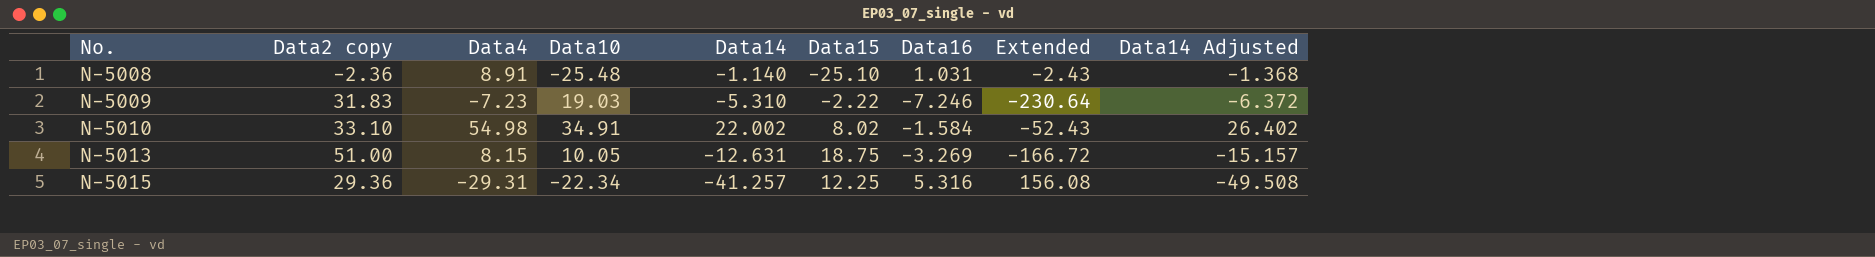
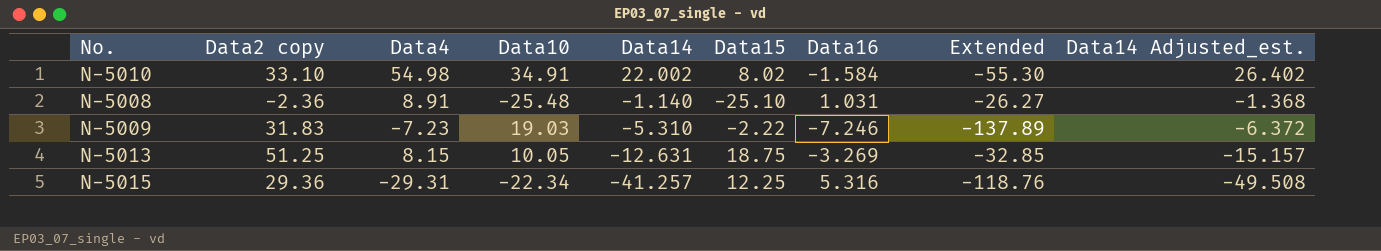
row order: No. ascending -> Data14 descending
column Extended | formula: [Data2 copy] * [Data16] -> [Data10] * [Data16]
column name: Data14 Adjusted -> Data14 Adjusted_est.
N-5013 | Data2 copy: 51.00 -> 51.25

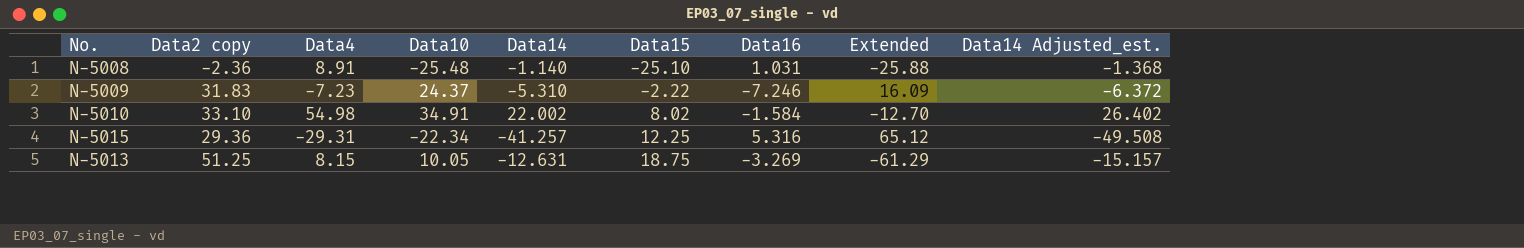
row order: Data14 descending -> Data15 ascending
column Extended | formula: [Data10] * [Data16] -> [Data15] * [Data16]
N-5009 | Data10: 19.03 -> 24.37

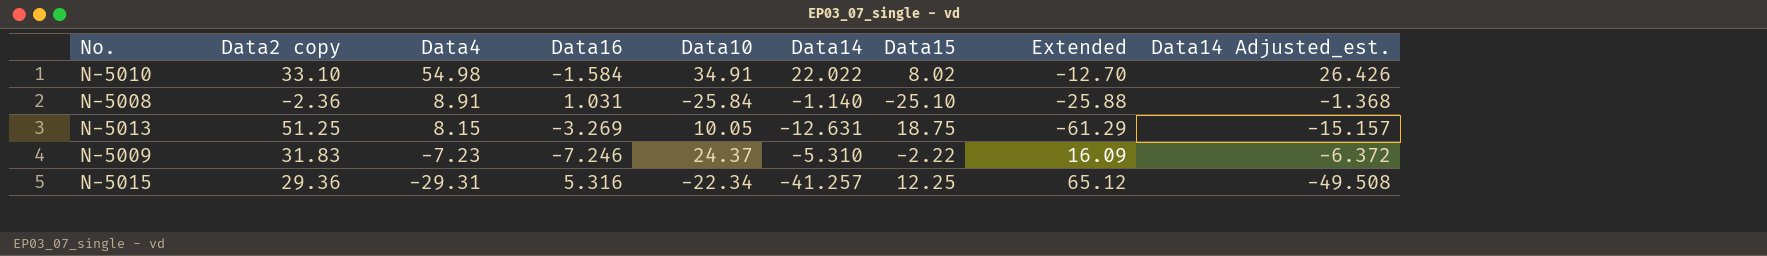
row order: Data15 ascending -> Data4 descending
column Data16 | position: 7 -> 4
N-5010 | Data14: 22.002 -> 22.022
N-5010 | Data14 Adjusted_est.: 26.402 -> 26.426
N-5008 | Data10: -25.48 -> -25.84

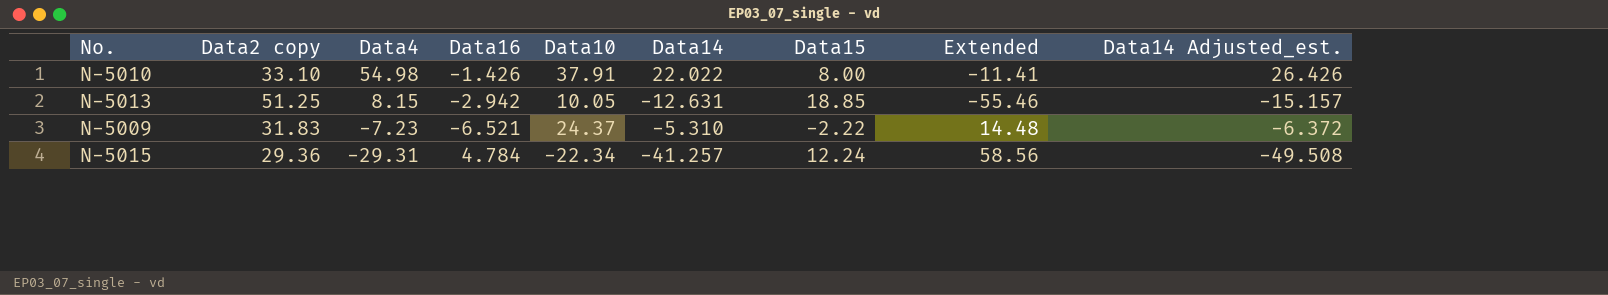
row N-5008: -2.36 | 8.91 | 1.031 | -25.84 | -1.140 | -25.10 | -25.88 | -1.368 -> none
N-5010 | Data16: -1.584 -> -1.426
N-5010 | Data10: 34.91 -> 37.91
N-5010 | Data15: 8.02 -> 8.00
N-5010 | Extended: -12.70 -> -11.41
N-5013 | Data16: -3.269 -> -2.942
N-5013 | Data15: 18.75 -> 18.85
N-5013 | Extended: -61.29 -> -55.46
N-5009 | Data16: -7.246 -> -6.521
N-5009 | Extended: 16.09 -> 14.48
N-5015 | Data16: 5.316 -> 4.784
N-5015 | Data15: 12.25 -> 12.24
N-5015 | Extended: 65.12 -> 58.56

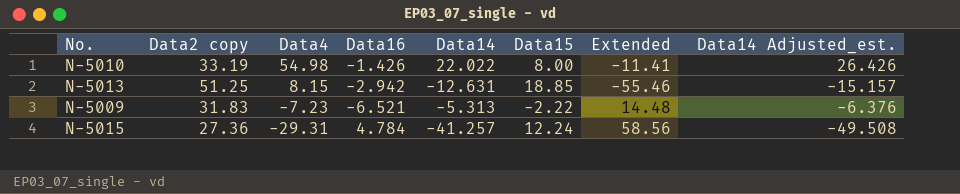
column Data10 | position: 5 -> none
N-5010 | Data2 copy: 33.10 -> 33.19
N-5009 | Data14: -5.310 -> -5.313
N-5009 | Data14 Adjusted_est.: -6.372 -> -6.376
N-5015 | Data2 copy: 29.36 -> 27.36

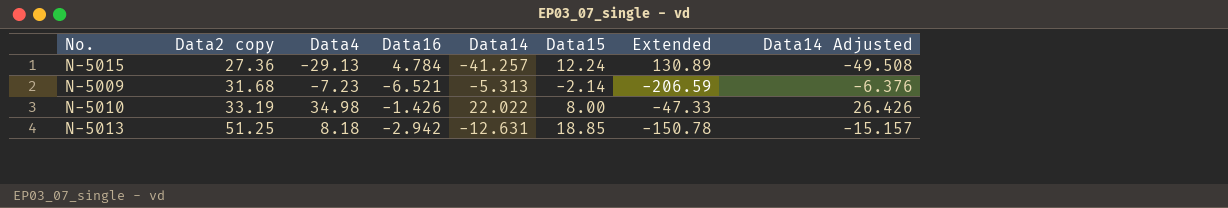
row order: Data4 descending -> Data2 copy ascending
column Extended | formula: [Data16] * [Data15] -> [Data2 copy] * [Data16]
column name: Data14 Adjusted_est. -> Data14 Adjusted
N-5015 | Data4: -29.31 -> -29.13
N-5009 | Data2 copy: 31.83 -> 31.68
N-5009 | Data15: -2.22 -> -2.14
N-5010 | Data4: 54.98 -> 34.98
N-5013 | Data4: 8.15 -> 8.18

